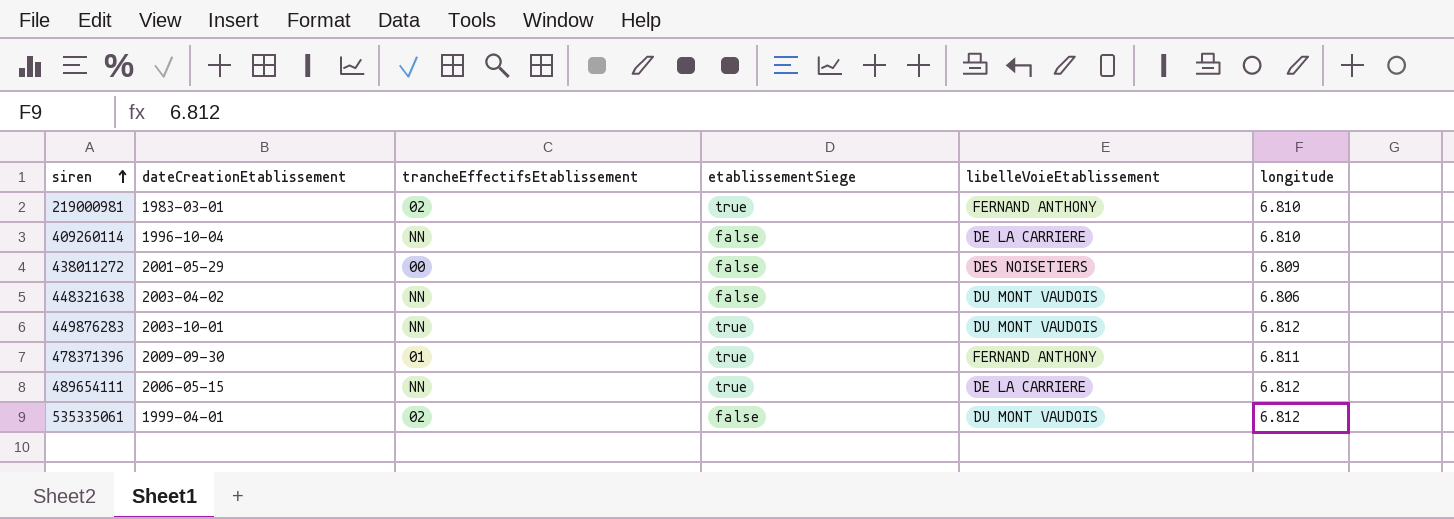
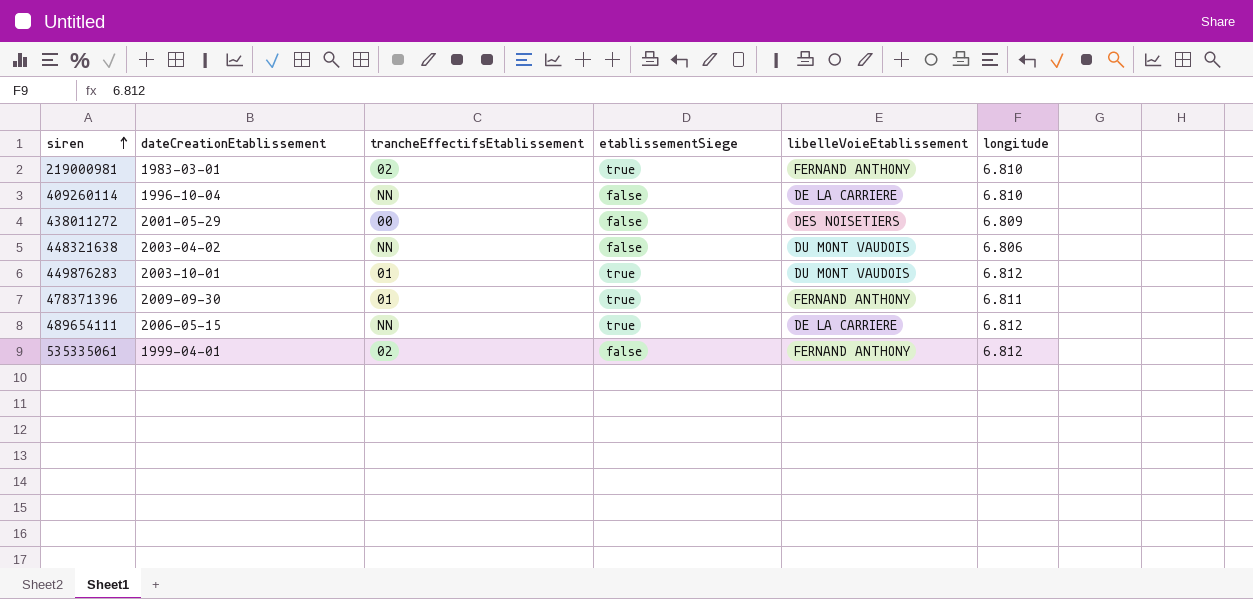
449876283 | trancheEffectifsEtablissement: NN -> 01
535335061 | libelleVoieEtablissement: DU MONT VAUDOIS -> FERNAND ANTHONY

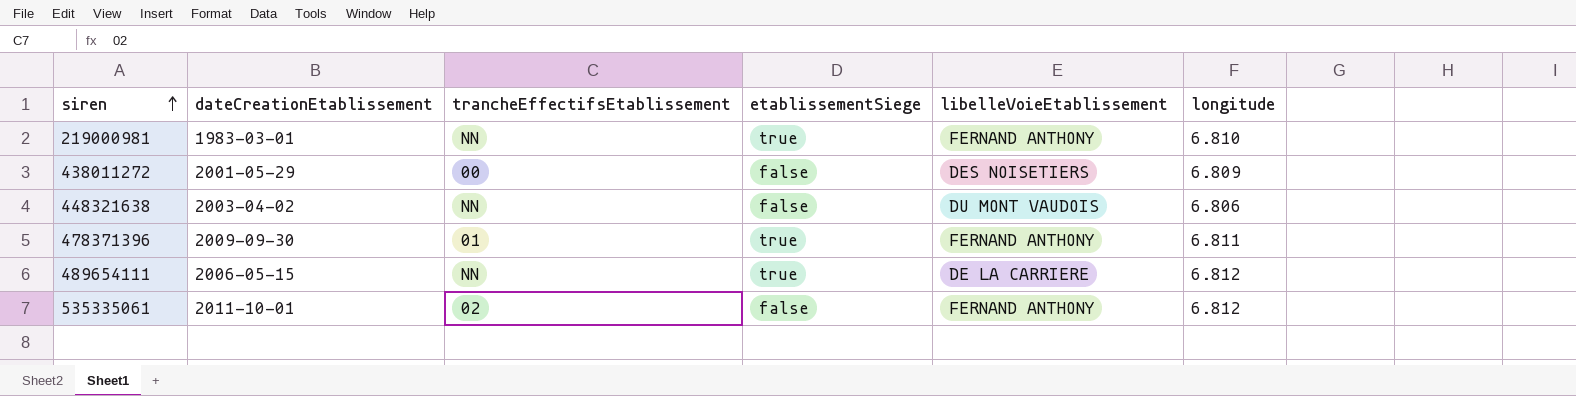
row 409260114: 1996-10-04 | NN | false | DE LA CARRIERE | 6.810 -> none
row 449876283: 2003-10-01 | 01 | true | DU MONT VAUDOIS | 6.812 -> none
219000981 | trancheEffectifsEtablissement: 02 -> NN
535335061 | dateCreationEtablissement: 1999-04-01 -> 2011-10-01

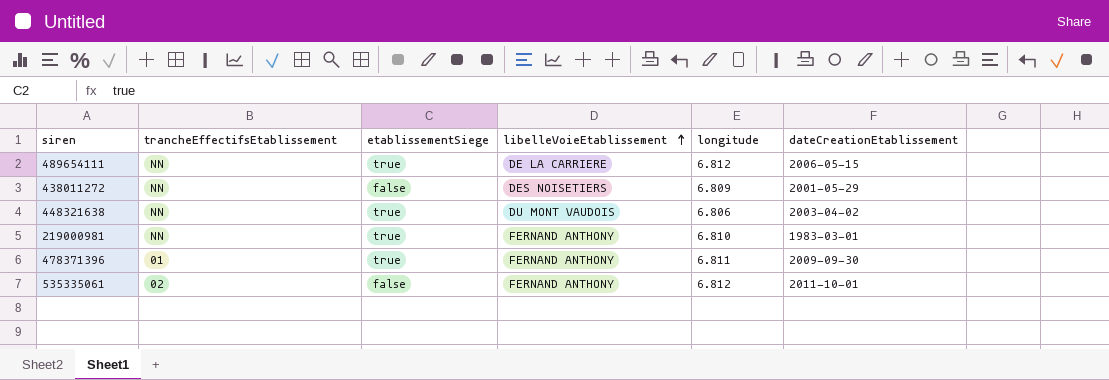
row order: siren ascending -> libelleVoieEtablissement ascending
column dateCreationEtablissement | position: 2 -> 6
438011272 | trancheEffectifsEtablissement: 00 -> NN
448321638 | etablissementSiege: false -> true

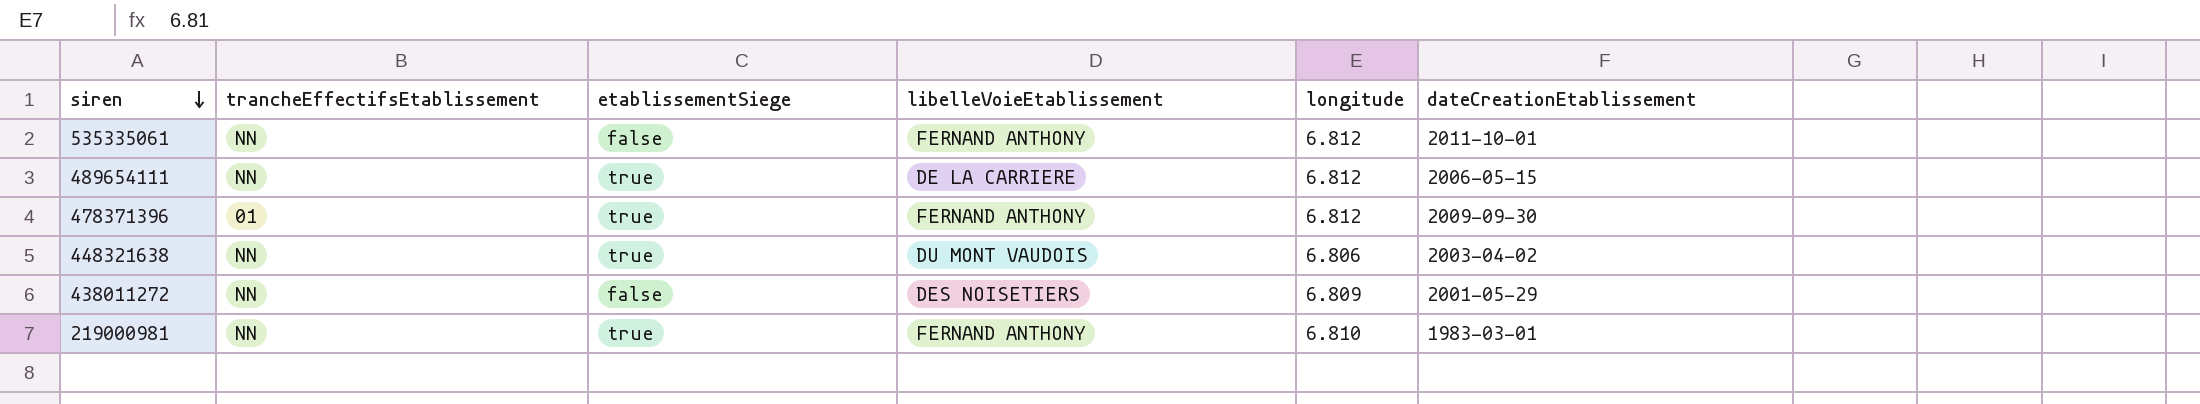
row order: libelleVoieEtablissement ascending -> siren descending
535335061 | trancheEffectifsEtablissement: 02 -> NN
478371396 | longitude: 6.811 -> 6.812

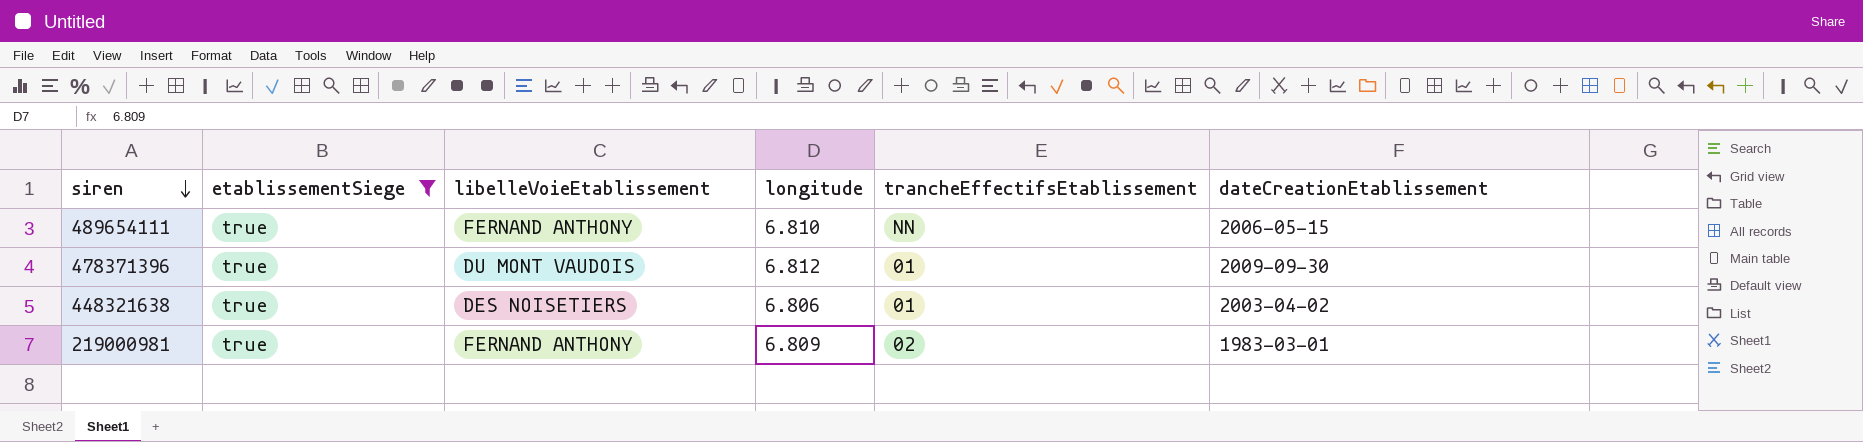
filter: none -> etablissementSiege = true
column trancheEffectifsEtablissement | position: 2 -> 5
489654111 | libelleVoieEtablissement: DE LA CARRIERE -> FERNAND ANTHONY
489654111 | longitude: 6.812 -> 6.810
478371396 | libelleVoieEtablissement: FERNAND ANTHONY -> DU MONT VAUDOIS
448321638 | libelleVoieEtablissement: DU MONT VAUDOIS -> DES NOISETIERS
448321638 | trancheEffectifsEtablissement: NN -> 01
219000981 | longitude: 6.810 -> 6.809
219000981 | trancheEffectifsEtablissement: NN -> 02

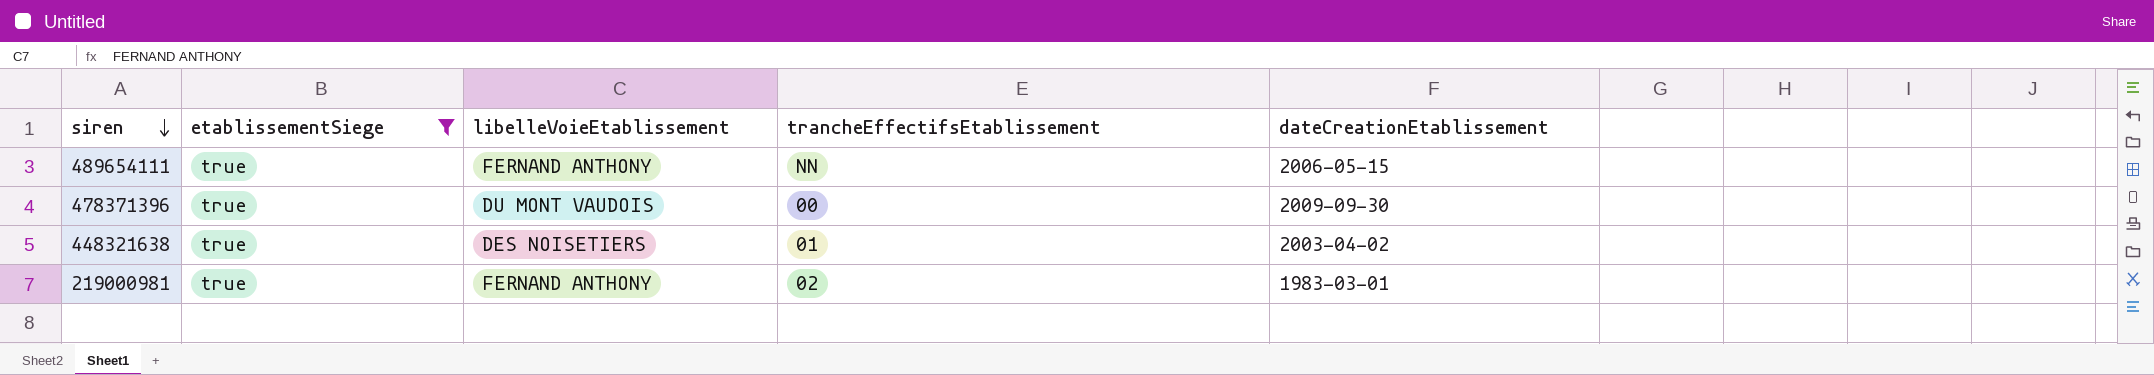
column longitude | position: 4 -> none
478371396 | trancheEffectifsEtablissement: 01 -> 00

